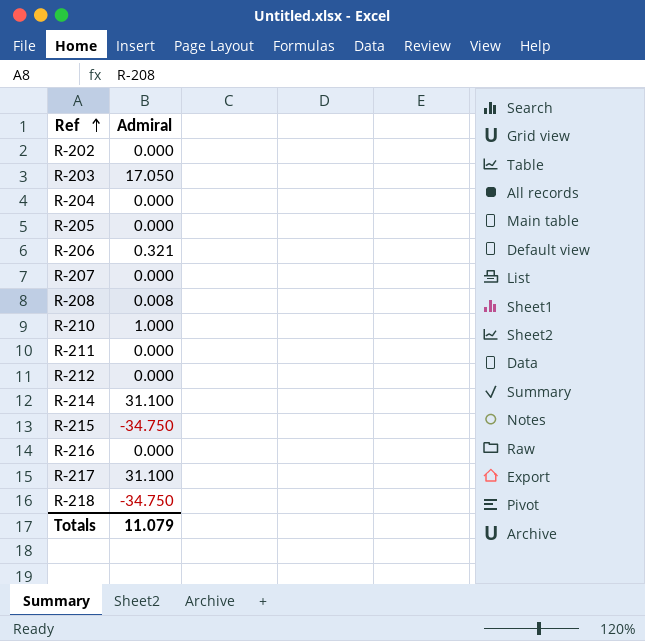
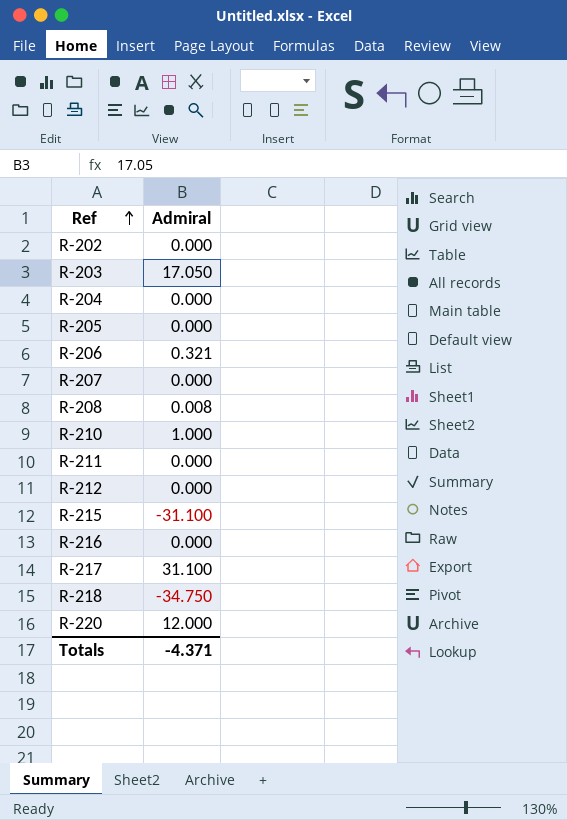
row R-214: 31.100 -> none
R-215 | Admiral: -34.750 -> -31.100
row R-220: none -> 12.000
Totals | Admiral: 11.079 -> -4.371

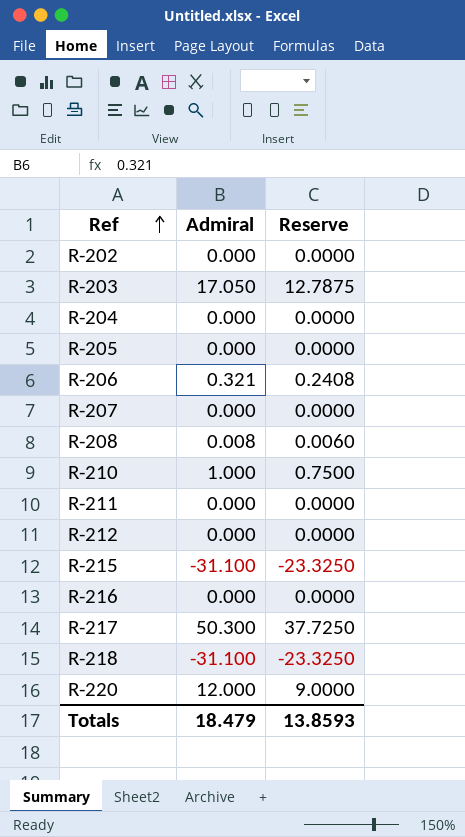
column Reserve | formula: none -> [Admiral] * 0.75
R-217 | Admiral: 31.100 -> 50.300
R-218 | Admiral: -34.750 -> -31.100
Totals | Admiral: -4.371 -> 18.479

